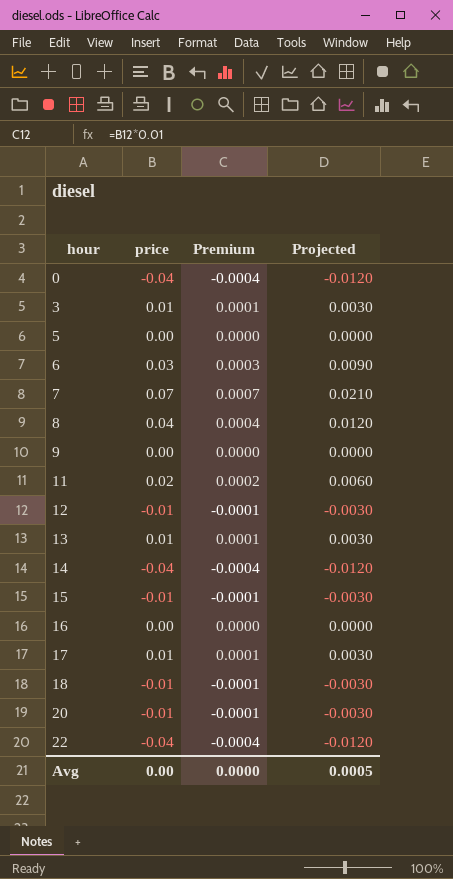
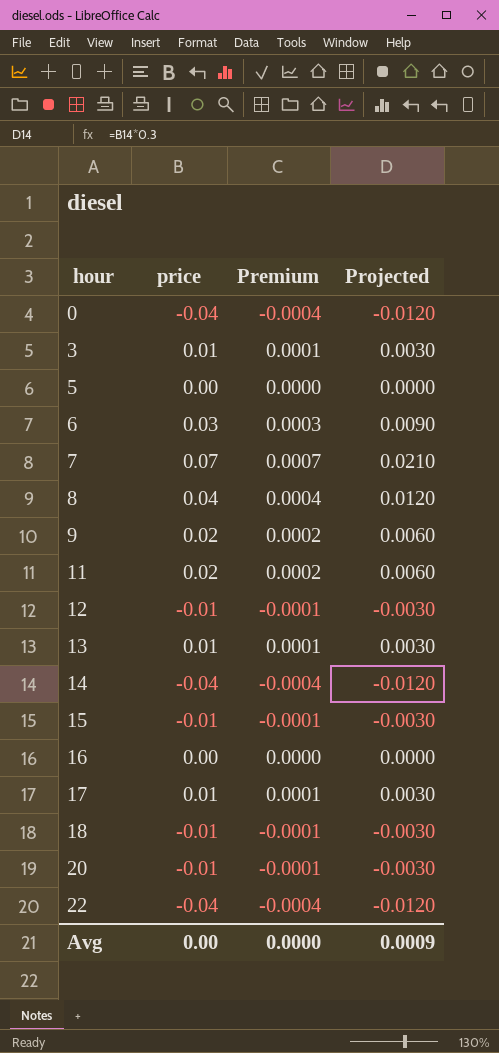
9 | price: 0.00 -> 0.02
9 | Premium: 0.0000 -> 0.0002
9 | Projected: 0.0000 -> 0.0060
Avg | Projected: 0.0005 -> 0.0009

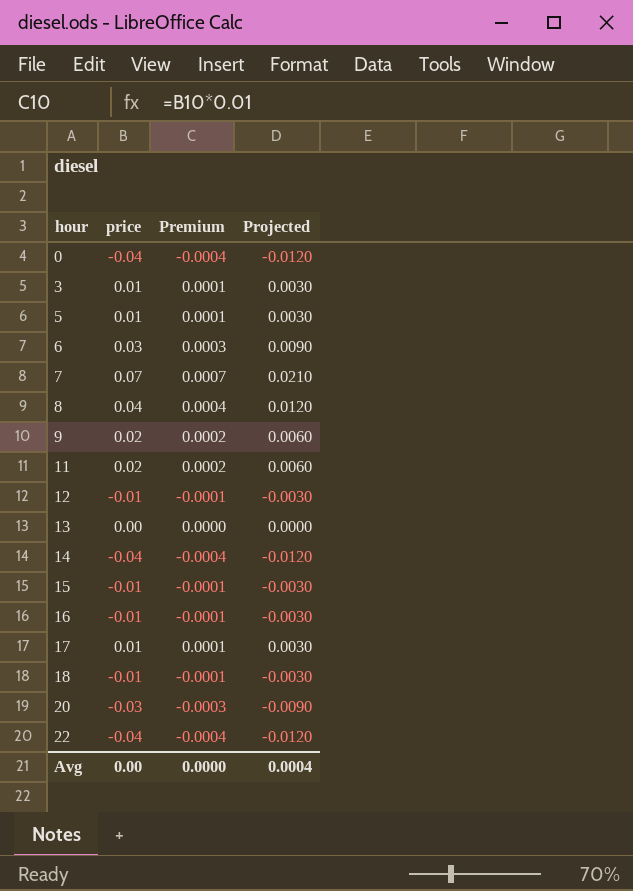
5 | price: 0.00 -> 0.01
5 | Premium: 0.0000 -> 0.0001
5 | Projected: 0.0000 -> 0.0030
13 | price: 0.01 -> 0.00
13 | Premium: 0.0001 -> 0.0000
13 | Projected: 0.0030 -> 0.0000
16 | price: 0.00 -> -0.01
16 | Premium: 0.0000 -> -0.0001
16 | Projected: 0.0000 -> -0.0030
20 | price: -0.01 -> -0.03
20 | Premium: -0.0001 -> -0.0003
20 | Projected: -0.0030 -> -0.0090
Avg | Projected: 0.0009 -> 0.0004

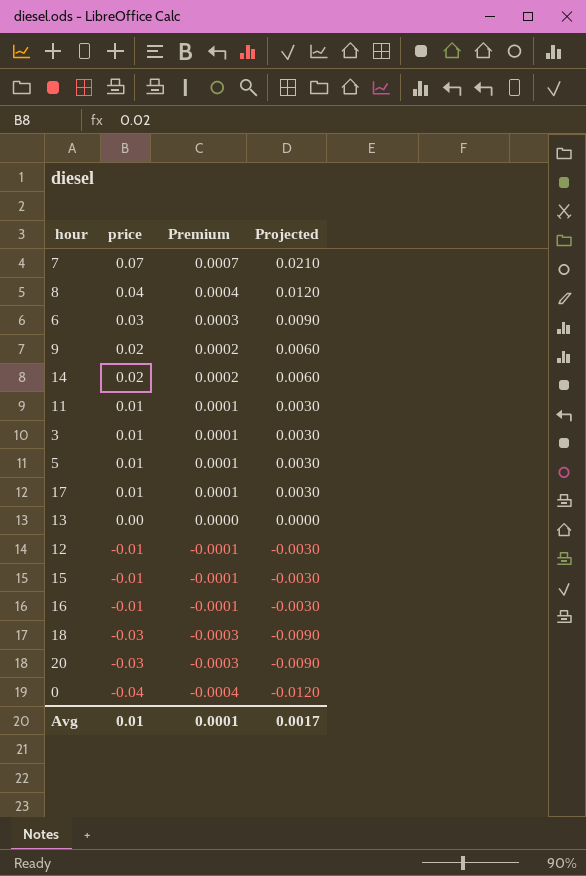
row order: hour ascending -> price descending
row 22: -0.04 | -0.0004 | -0.0120 -> none
14 | price: -0.04 -> 0.02
14 | Premium: -0.0004 -> 0.0002
14 | Projected: -0.0120 -> 0.0060
11 | price: 0.02 -> 0.01
11 | Premium: 0.0002 -> 0.0001
11 | Projected: 0.0060 -> 0.0030
18 | price: -0.01 -> -0.03
18 | Premium: -0.0001 -> -0.0003
18 | Projected: -0.0030 -> -0.0090
Avg | price: 0.00 -> 0.01
Avg | Premium: 0.0000 -> 0.0001
Avg | Projected: 0.0004 -> 0.0017

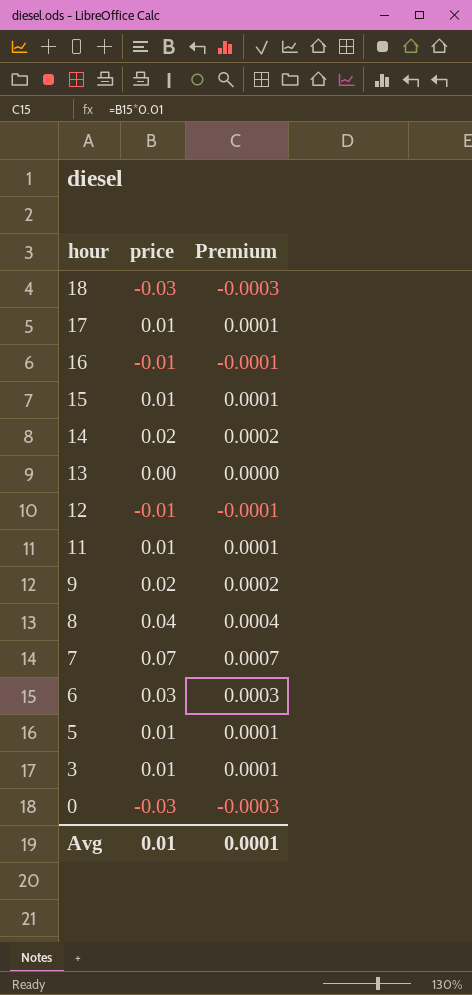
row order: price descending -> hour descending
column Projected | formula: [price] * 0.3 -> none
row 20: -0.03 | -0.0003 | -0.0090 -> none
15 | price: -0.01 -> 0.01
15 | Premium: -0.0001 -> 0.0001
0 | price: -0.04 -> -0.03
0 | Premium: -0.0004 -> -0.0003

